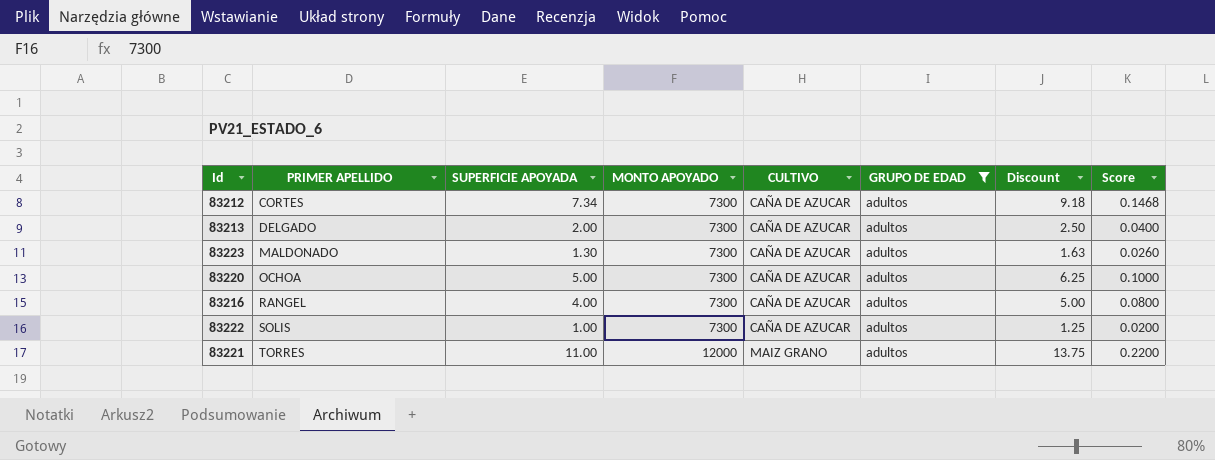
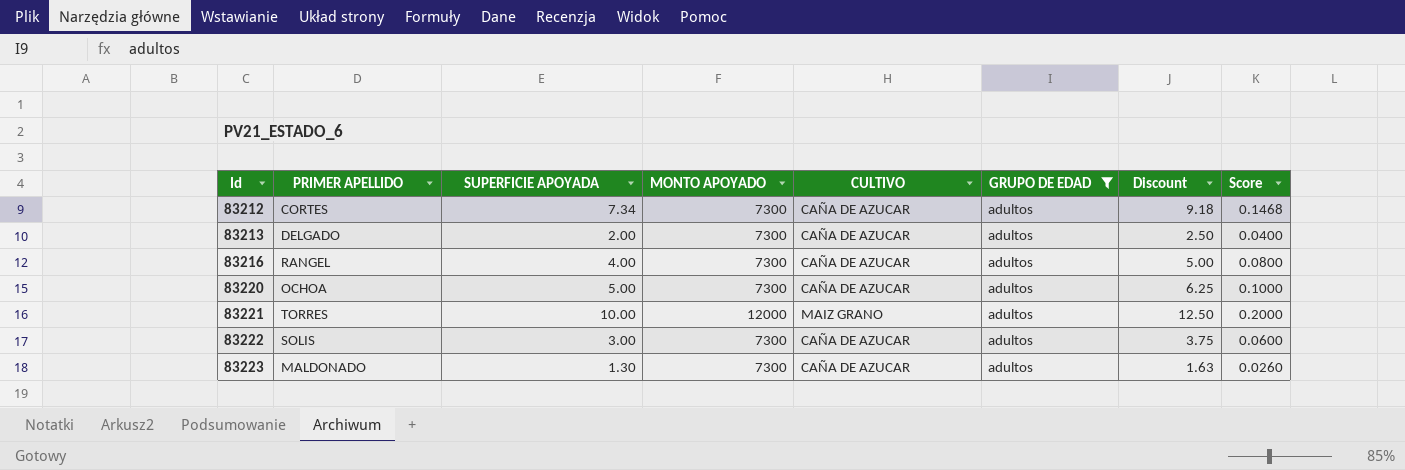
row order: PRIMER APELLIDO ascending -> Id ascending
83221 | SUPERFICIE APOYADA: 11.00 -> 10.00
83221 | Discount: 13.75 -> 12.50
83221 | Score: 0.2200 -> 0.2000
83222 | SUPERFICIE APOYADA: 1.00 -> 3.00
83222 | Discount: 1.25 -> 3.75
83222 | Score: 0.0200 -> 0.0600

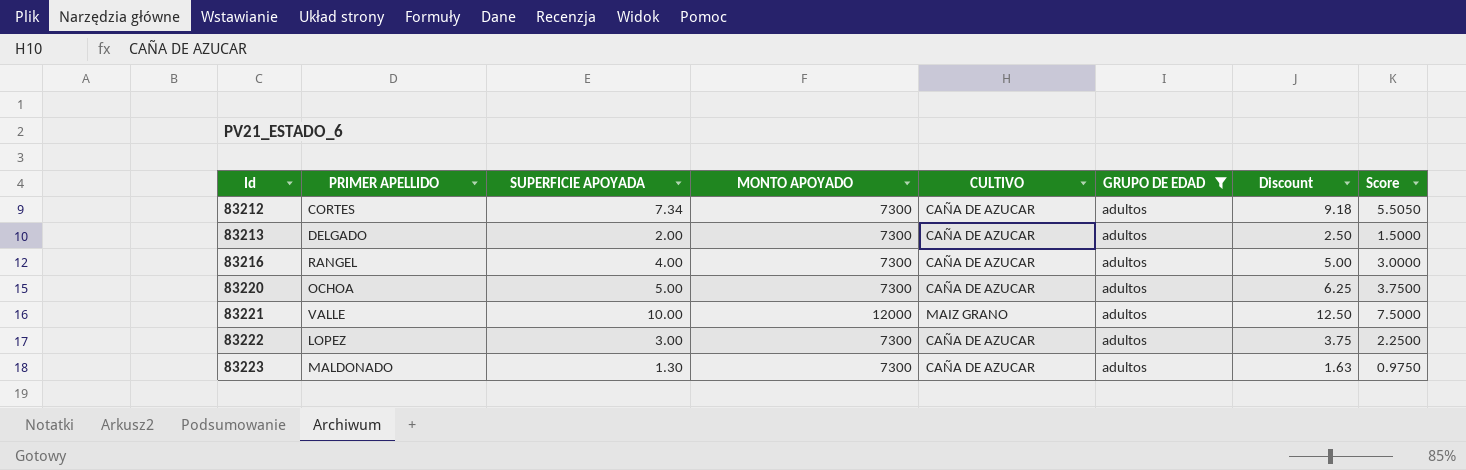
column Score | formula: [SUPERFICIE APOYADA] * 0.02 -> [SUPERFICIE APOYADA] * 0.75
83221 | PRIMER APELLIDO: TORRES -> VALLE
83222 | PRIMER APELLIDO: SOLIS -> LOPEZ

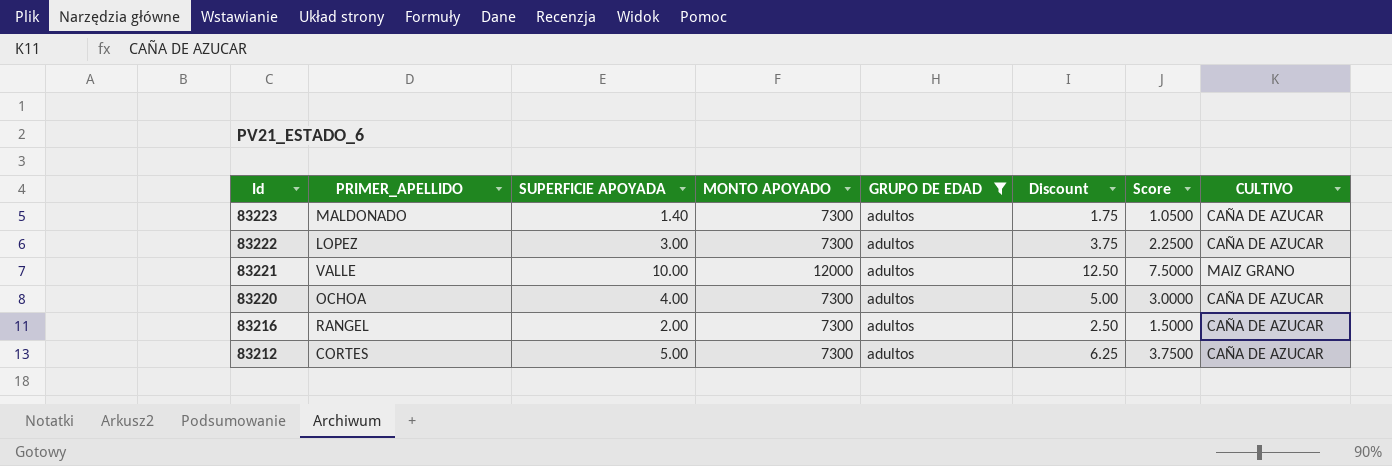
row order: Id ascending -> Id descending
column name: PRIMER APELLIDO -> PRIMER_APELLIDO
column CULTIVO | position: 5 -> 8
row 83213: DELGADO | 2.00 | 7300 | CAÑA DE AZUCAR | adultos | 2.50 | 1.5000 -> none
83223 | SUPERFICIE APOYADA: 1.30 -> 1.40
83223 | Discount: 1.63 -> 1.75
83223 | Score: 0.9750 -> 1.0500
83220 | SUPERFICIE APOYADA: 5.00 -> 4.00
83220 | Discount: 6.25 -> 5.00
83220 | Score: 3.7500 -> 3.0000
83216 | SUPERFICIE APOYADA: 4.00 -> 2.00
83216 | Discount: 5.00 -> 2.50
83216 | Score: 3.0000 -> 1.5000
83212 | SUPERFICIE APOYADA: 7.34 -> 5.00
83212 | Discount: 9.18 -> 6.25
83212 | Score: 5.5050 -> 3.7500

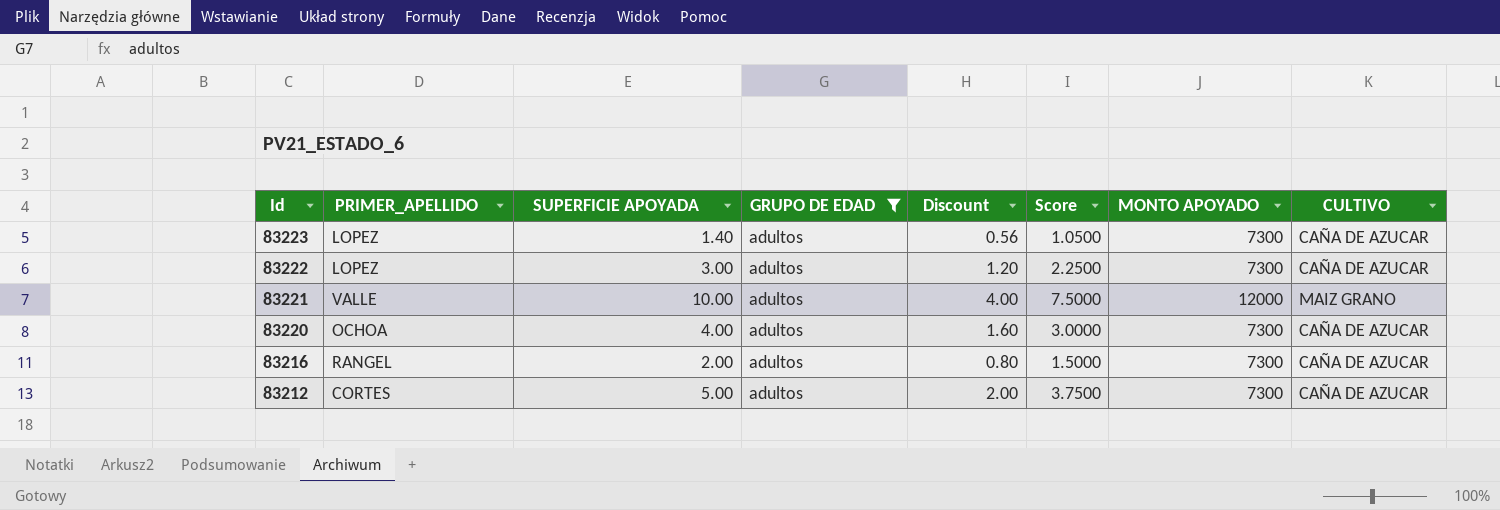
column Discount | formula: [SUPERFICIE APOYADA] * 1.25 -> [SUPERFICIE APOYADA] * 0.4
column MONTO APOYADO | position: 4 -> 7
83223 | PRIMER_APELLIDO: MALDONADO -> LOPEZ

